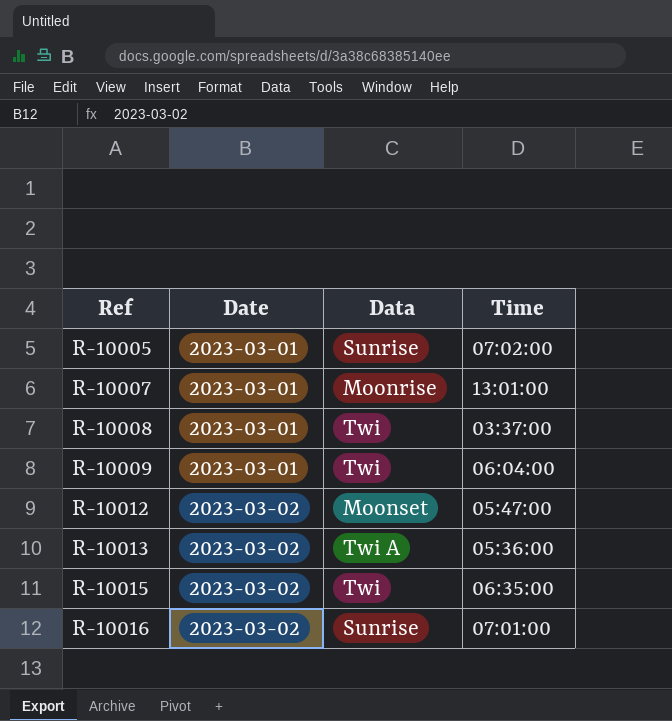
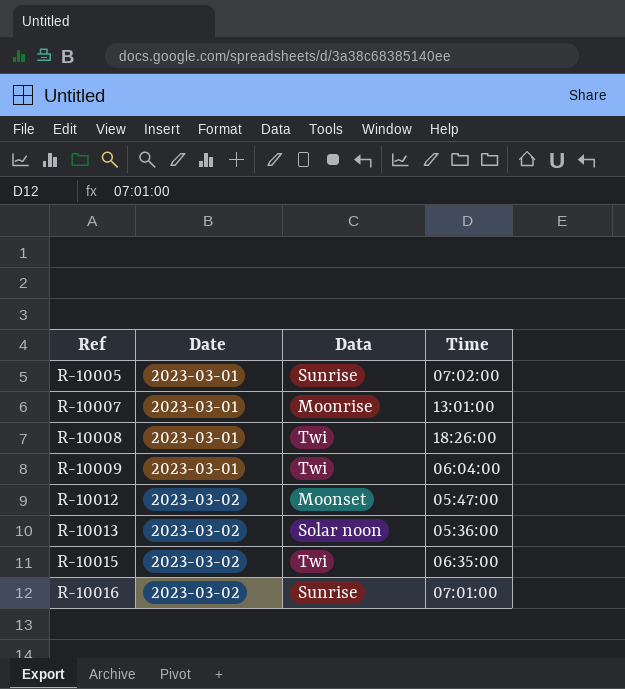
R-10008 | Time: 03:37:00 -> 18:26:00
R-10013 | Data: Twi A -> Solar noon

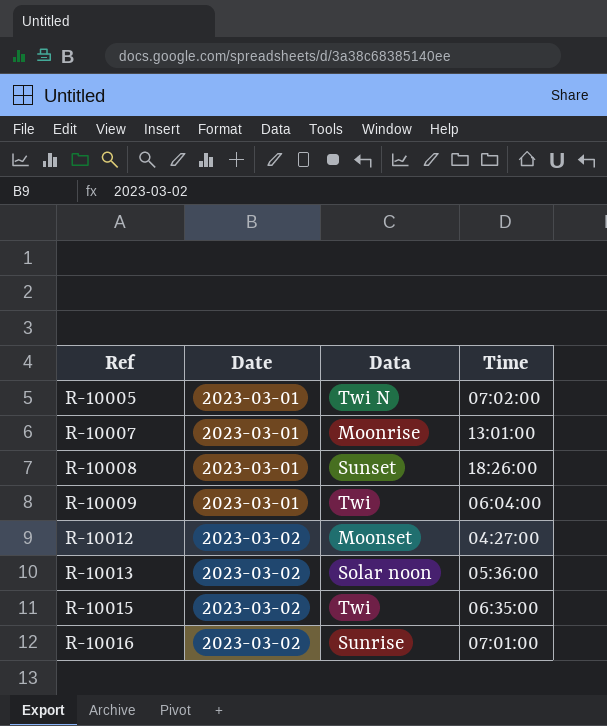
R-10005 | Data: Sunrise -> Twi N
R-10008 | Data: Twi -> Sunset
R-10012 | Time: 05:47:00 -> 04:27:00

